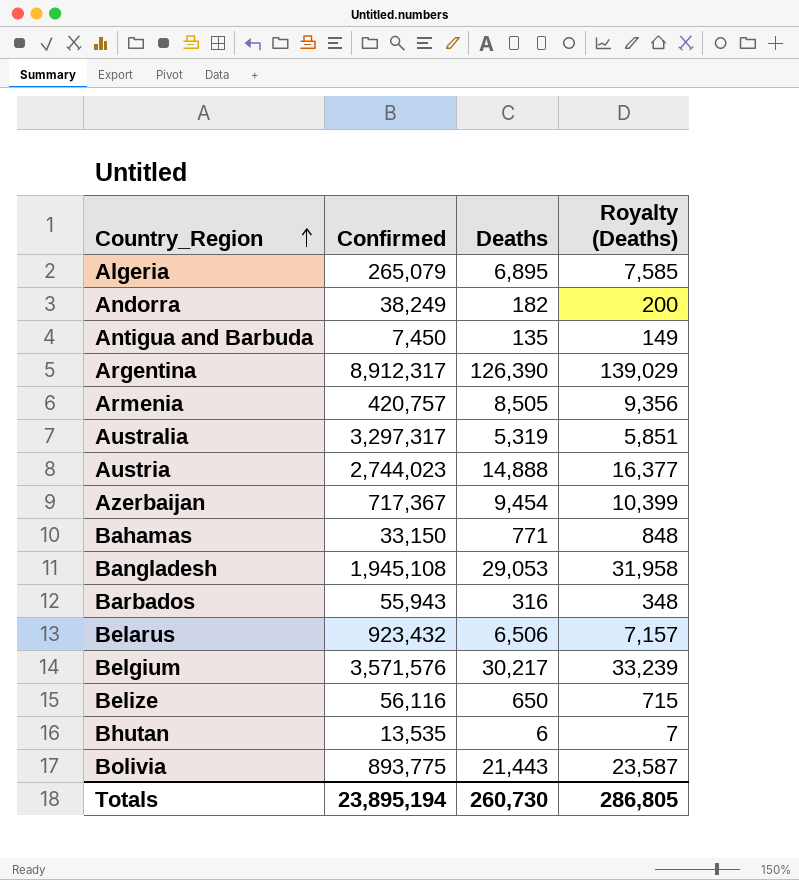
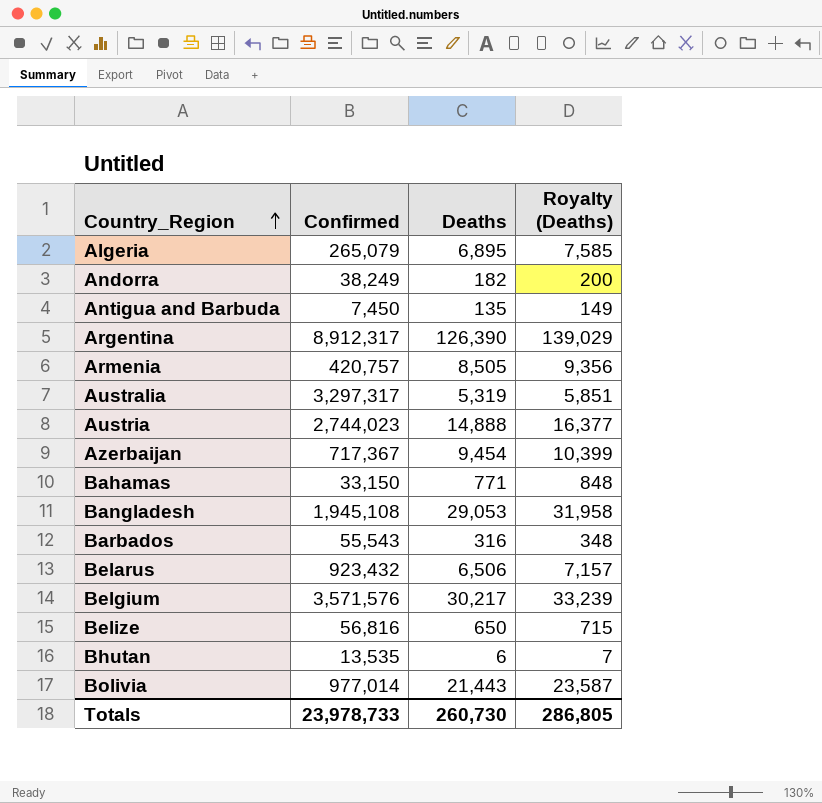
Barbados | Confirmed: 55,943 -> 55,543
Belize | Confirmed: 56,116 -> 56,816
Bolivia | Confirmed: 893,775 -> 977,014
Totals | Confirmed: 23,895,194 -> 23,978,733

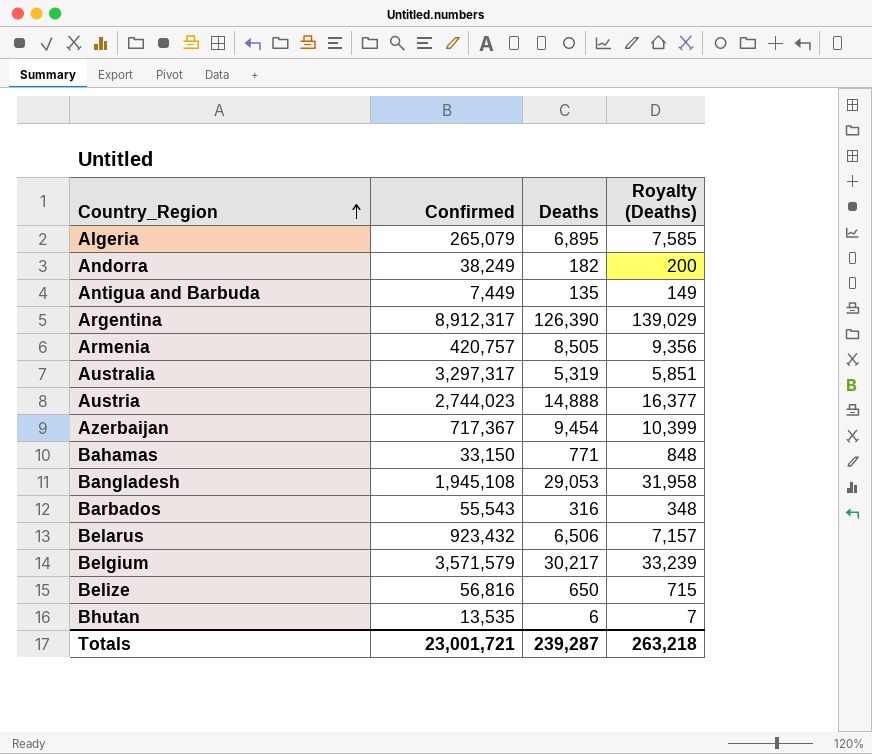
row Bolivia: 977,014 | 21,443 | 23,587 -> none
Antigua and Barbuda | Confirmed: 7,450 -> 7,449
Belgium | Confirmed: 3,571,576 -> 3,571,579
Totals | Confirmed: 23,978,733 -> 23,001,721
Totals | Deaths: 260,730 -> 239,287
Totals | Royalty (Deaths): 286,805 -> 263,218

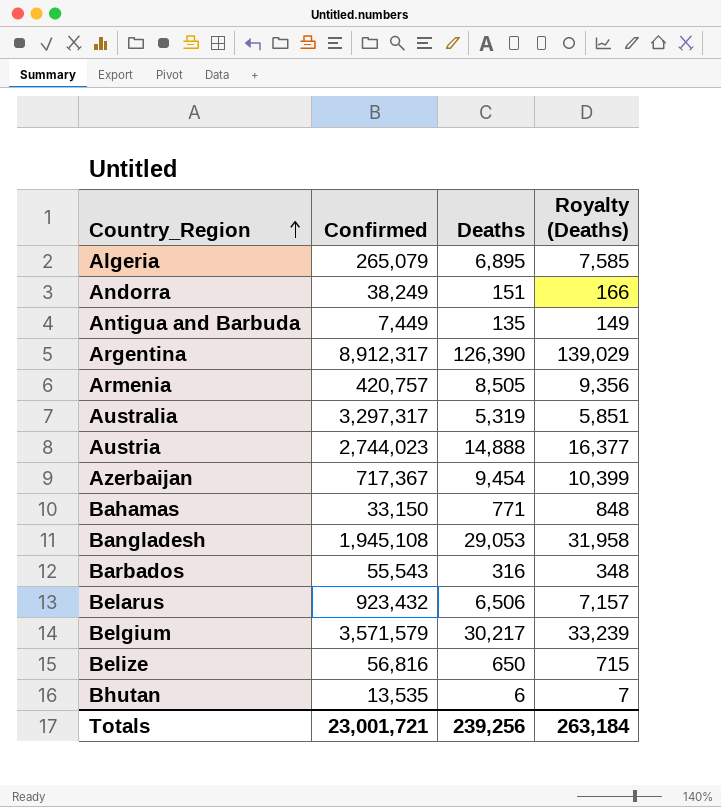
Andorra | Deaths: 182 -> 151
Andorra | Royalty (Deaths): 200 -> 166
Totals | Deaths: 239,287 -> 239,256
Totals | Royalty (Deaths): 263,218 -> 263,184

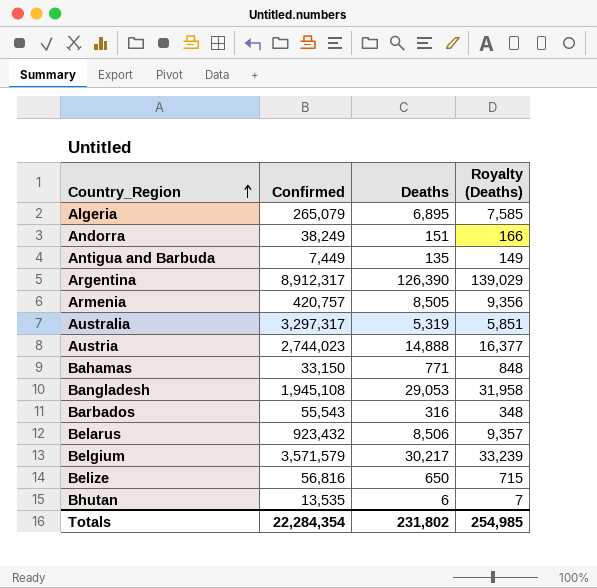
row Azerbaijan: 717,367 | 9,454 | 10,399 -> none
Belarus | Deaths: 6,506 -> 8,506
Belarus | Royalty (Deaths): 7,157 -> 9,357
Totals | Confirmed: 23,001,721 -> 22,284,354
Totals | Deaths: 239,256 -> 231,802
Totals | Royalty (Deaths): 263,184 -> 254,985

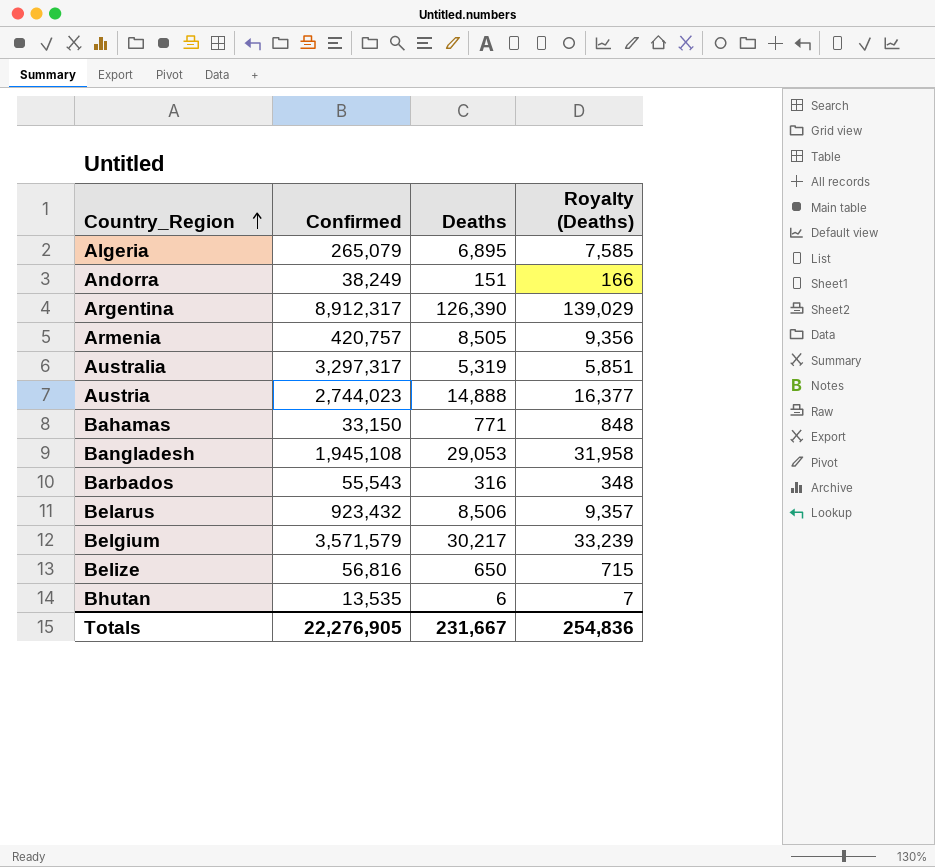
row Antigua and Barbuda: 7,449 | 135 | 149 -> none
Totals | Confirmed: 22,284,354 -> 22,276,905
Totals | Deaths: 231,802 -> 231,667
Totals | Royalty (Deaths): 254,985 -> 254,836

